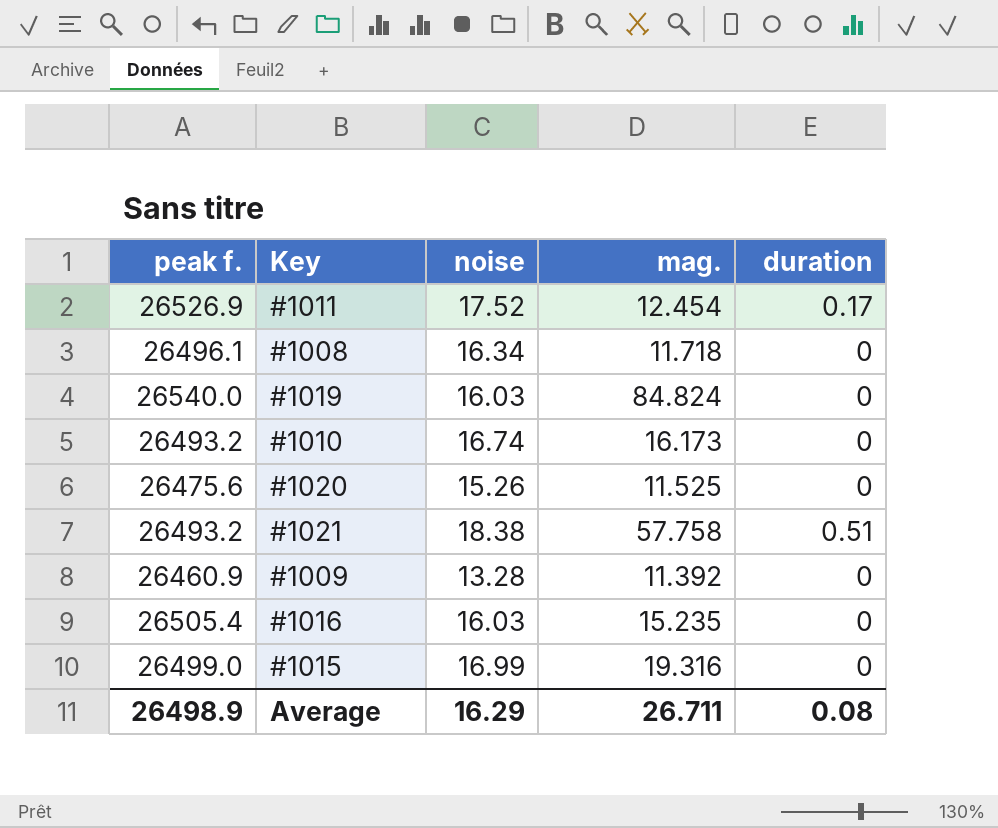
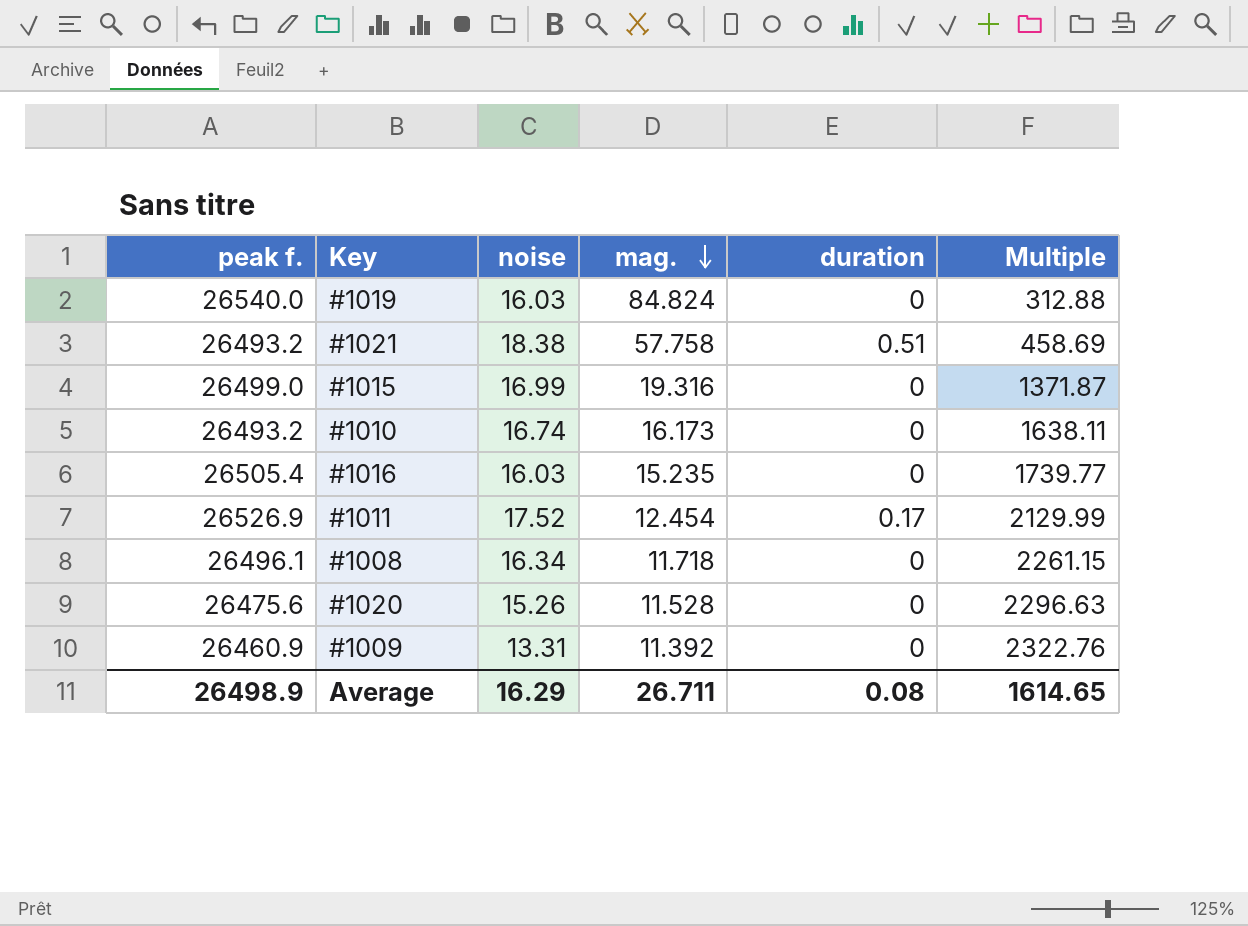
row order: none -> mag. descending
column Multiple | formula: none -> [peak f.] / [mag.]
#1020 | mag.: 11.525 -> 11.528
#1009 | noise: 13.28 -> 13.31

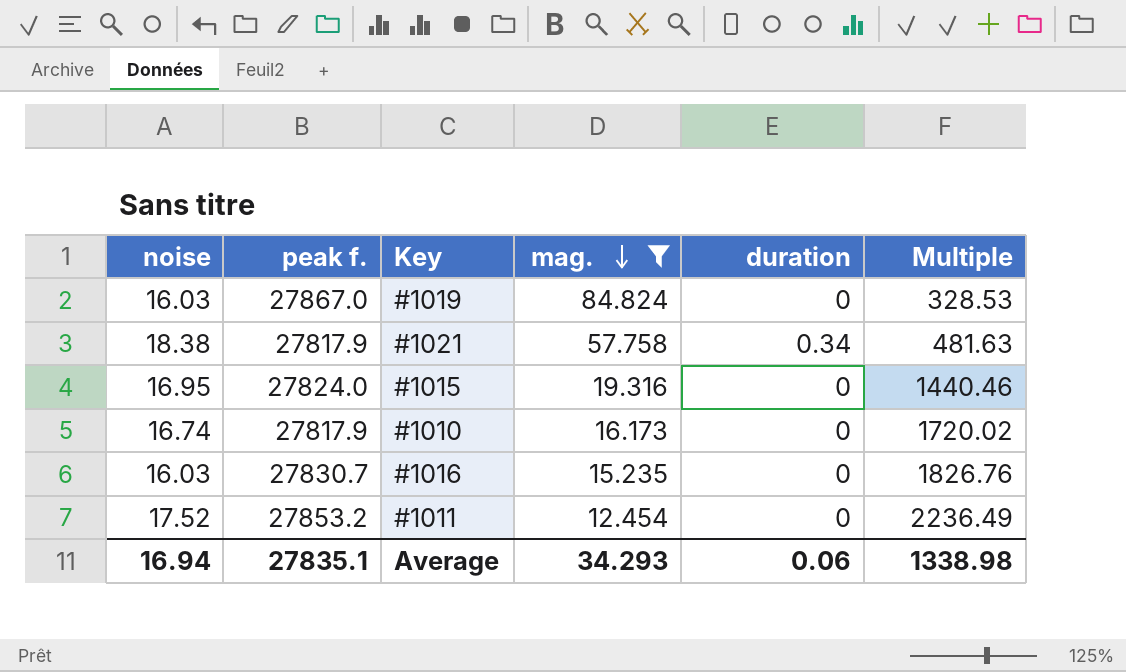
filter: none -> mag. >= 12.454
column noise | position: 3 -> 1
#1019 | peak f.: 26540.0 -> 27867.0
#1019 | Multiple: 312.88 -> 328.53
#1021 | peak f.: 26493.2 -> 27817.9
#1021 | duration: 0.51 -> 0.34
#1021 | Multiple: 458.69 -> 481.63
#1015 | noise: 16.99 -> 16.95
#1015 | peak f.: 26499.0 -> 27824.0
#1015 | Multiple: 1371.87 -> 1440.46
#1010 | peak f.: 26493.2 -> 27817.9
#1010 | Multiple: 1638.11 -> 1720.02
#1016 | peak f.: 26505.4 -> 27830.7
#1016 | Multiple: 1739.77 -> 1826.76
#1011 | peak f.: 26526.9 -> 27853.2
#1011 | duration: 0.17 -> 0
#1011 | Multiple: 2129.99 -> 2236.49
Average | noise: 16.29 -> 16.94
Average | peak f.: 26498.9 -> 27835.1
Average | mag.: 26.711 -> 34.293
Average | duration: 0.08 -> 0.06
Average | Multiple: 1614.65 -> 1338.98

